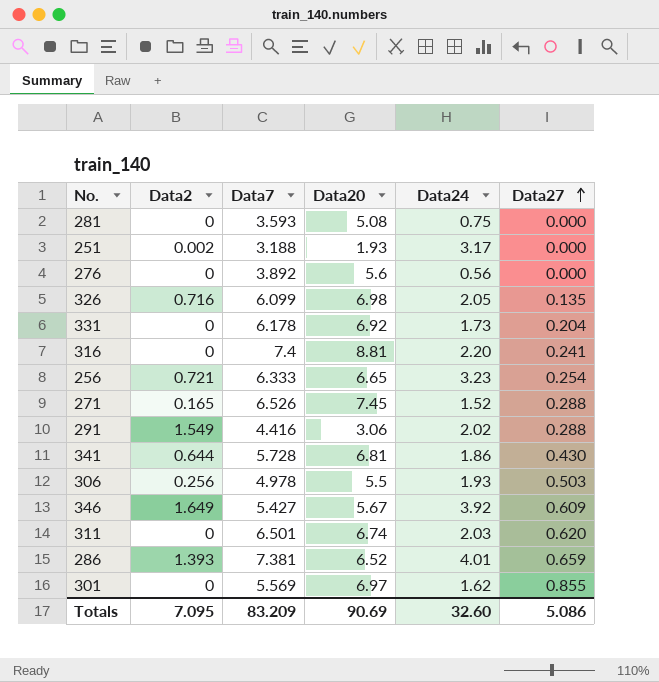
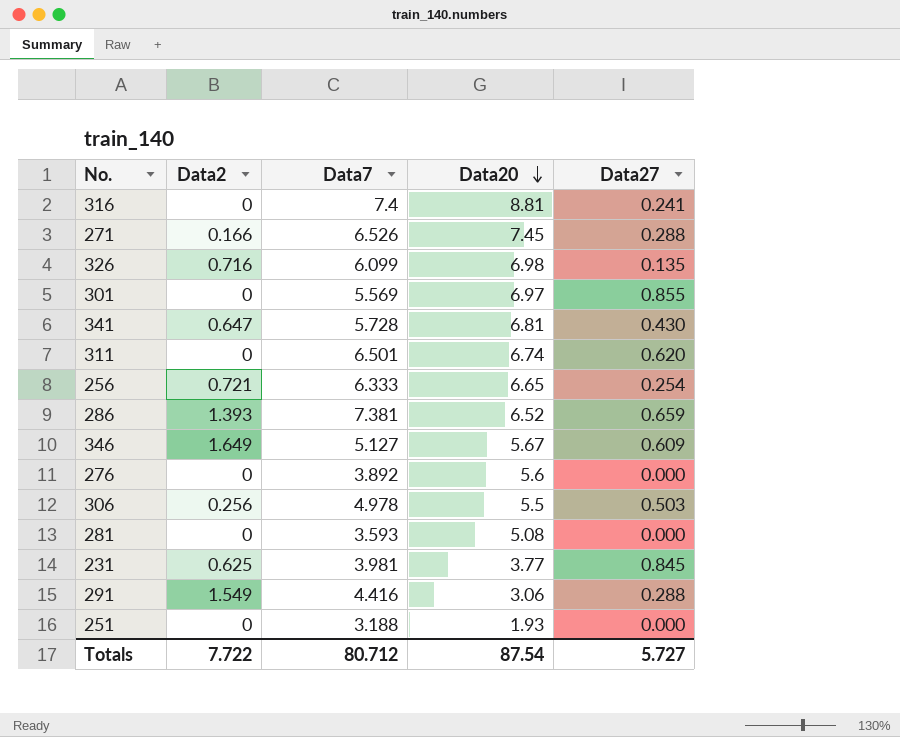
row order: Data27 ascending -> Data20 descending
column Data24 | position: 5 -> none
row 331: 0 | 6.178 | 6.92 | 1.73 | 0.204 -> none
271 | Data2: 0.165 -> 0.166
341 | Data2: 0.644 -> 0.647
346 | Data7: 5.427 -> 5.127
row 231: none -> 0.625 | 3.981 | 3.77 | 0.845
251 | Data2: 0.002 -> 0
Totals | Data2: 7.095 -> 7.722
Totals | Data7: 83.209 -> 80.712
Totals | Data20: 90.69 -> 87.54
Totals | Data27: 5.086 -> 5.727

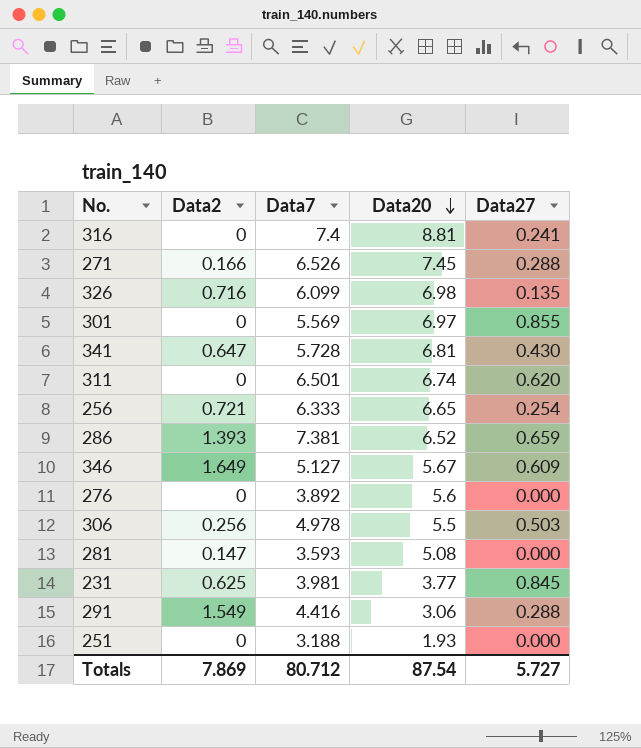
281 | Data2: 0 -> 0.147
Totals | Data2: 7.722 -> 7.869

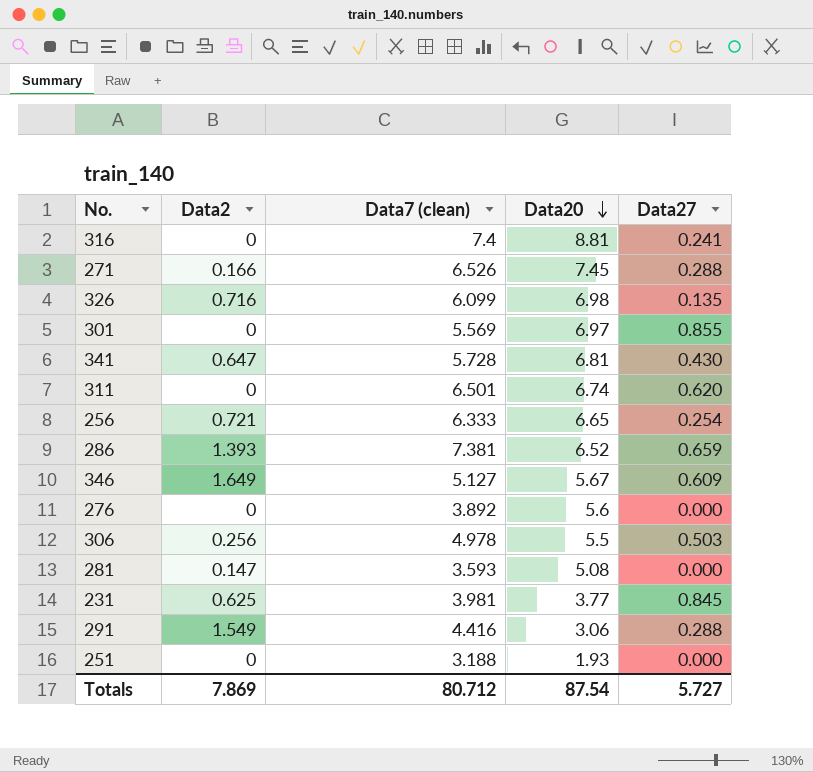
column name: Data7 -> Data7 (clean)

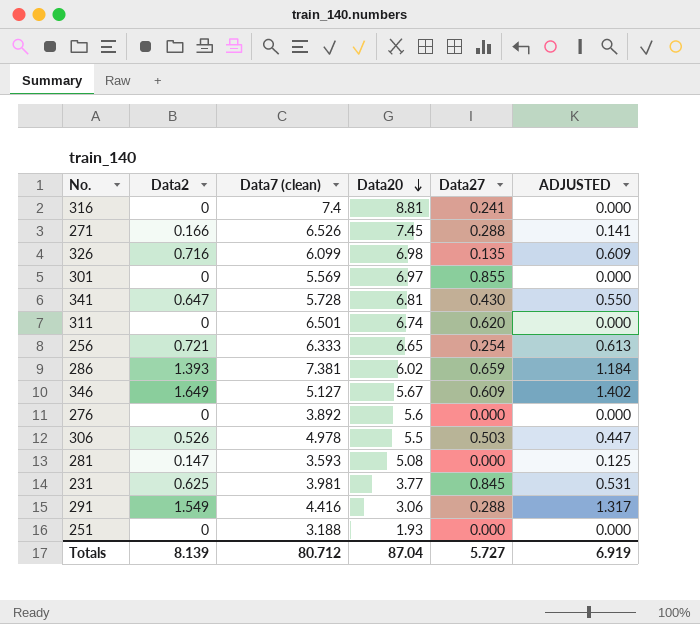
column ADJUSTED | formula: none -> [Data2] * 0.85
286 | Data20: 6.52 -> 6.02
306 | Data2: 0.256 -> 0.526
Totals | Data2: 7.869 -> 8.139
Totals | Data20: 87.54 -> 87.04

